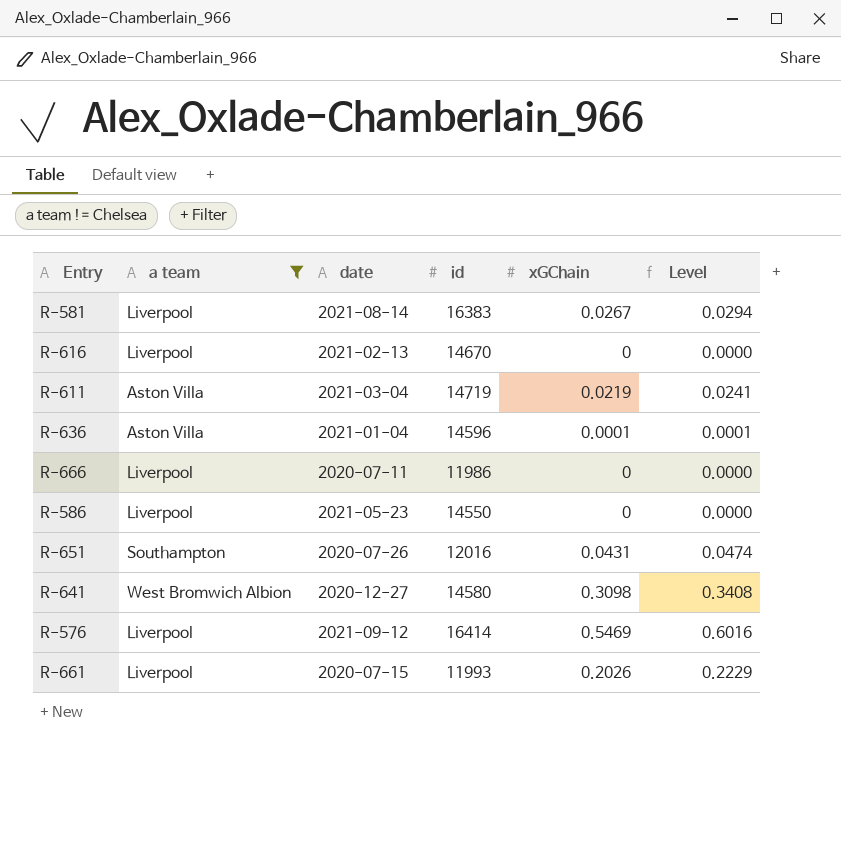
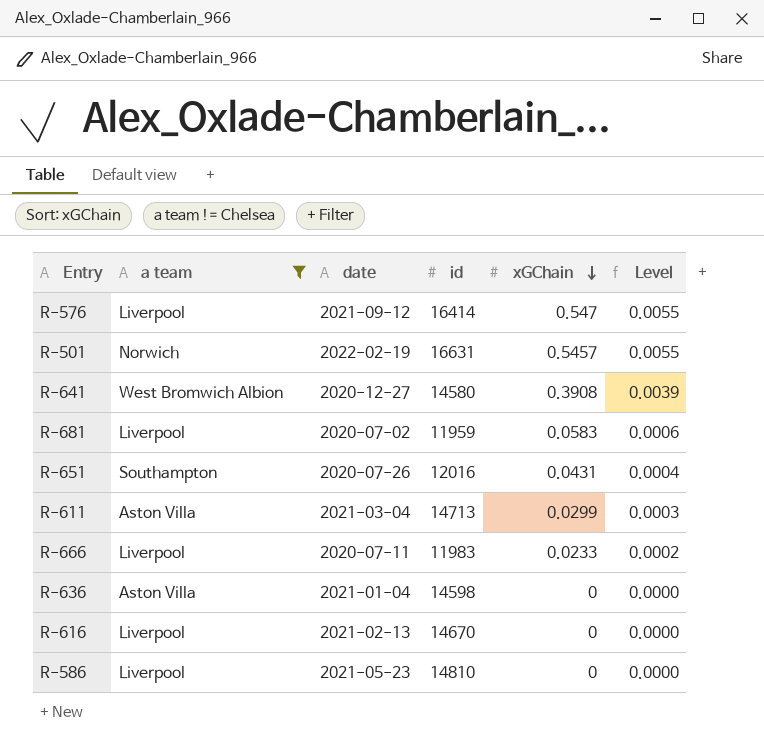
row order: none -> xGChain descending
column Level | formula: [xGChain] * 1.1 -> [xGChain] * 0.01
row R-581: Liverpool | 2021-08-14 | 16383 | 0.0267 | 0.0294 -> none
row R-661: Liverpool | 2020-07-15 | 11993 | 0.2026 | 0.2229 -> none
R-576 | xGChain: 0.5469 -> 0.547
row R-501: none -> Norwich | 2022-02-19 | 16631 | 0.5457 | 0.0055
R-641 | xGChain: 0.3098 -> 0.3908
row R-681: none -> Liverpool | 2020-07-02 | 11959 | 0.0583 | 0.0006
R-611 | id: 14719 -> 14713
R-611 | xGChain: 0.0219 -> 0.0299
R-666 | id: 11986 -> 11983
R-666 | xGChain: 0 -> 0.0233
R-636 | id: 14596 -> 14598
R-636 | xGChain: 0.0001 -> 0
R-586 | id: 14550 -> 14810

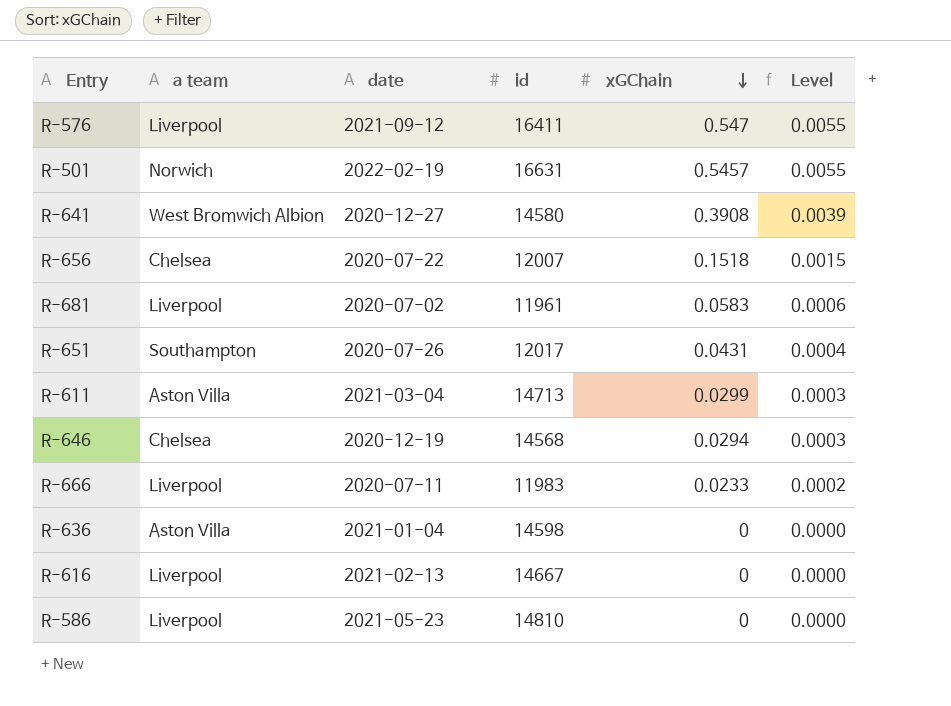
filter: a team != Chelsea -> none
R-576 | id: 16414 -> 16411
R-681 | id: 11959 -> 11961
R-651 | id: 12016 -> 12017
R-616 | id: 14670 -> 14667

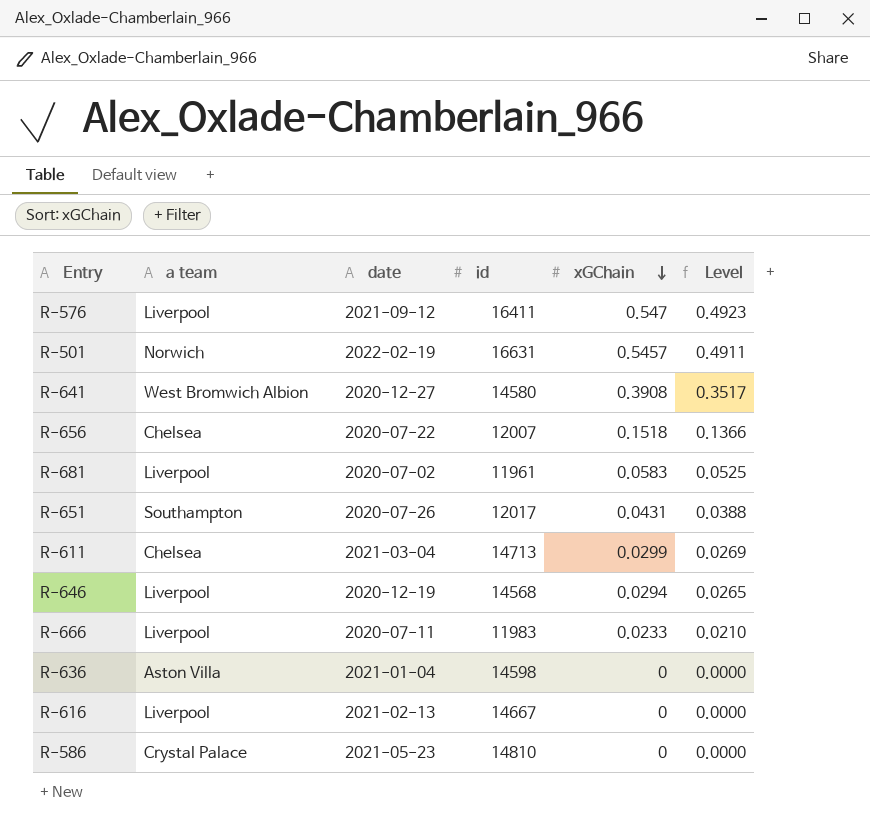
column Level | formula: [xGChain] * 0.01 -> [xGChain] * 0.9
R-611 | a team: Aston Villa -> Chelsea
R-646 | a team: Chelsea -> Liverpool
R-586 | a team: Liverpool -> Crystal Palace

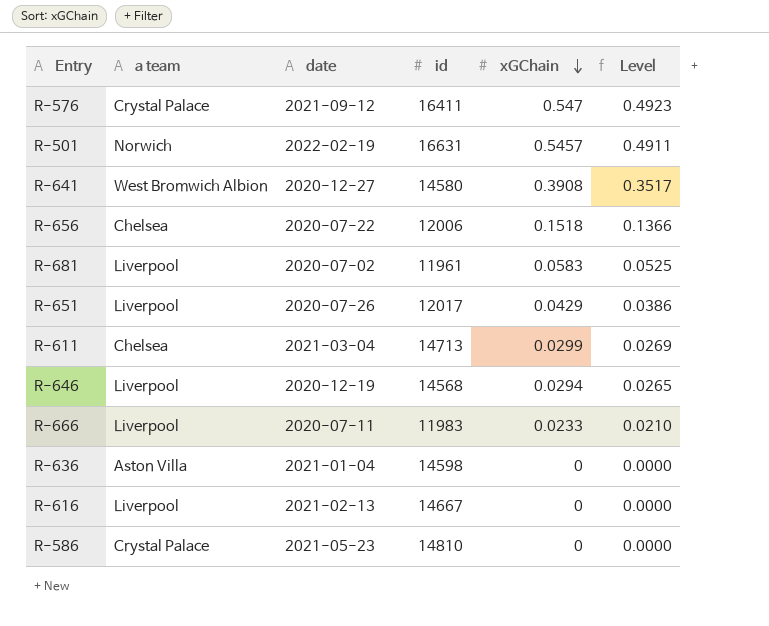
R-576 | a team: Liverpool -> Crystal Palace
R-656 | id: 12007 -> 12006
R-651 | a team: Southampton -> Liverpool
R-651 | xGChain: 0.0431 -> 0.0429
R-651 | Level: 0.0388 -> 0.0386

